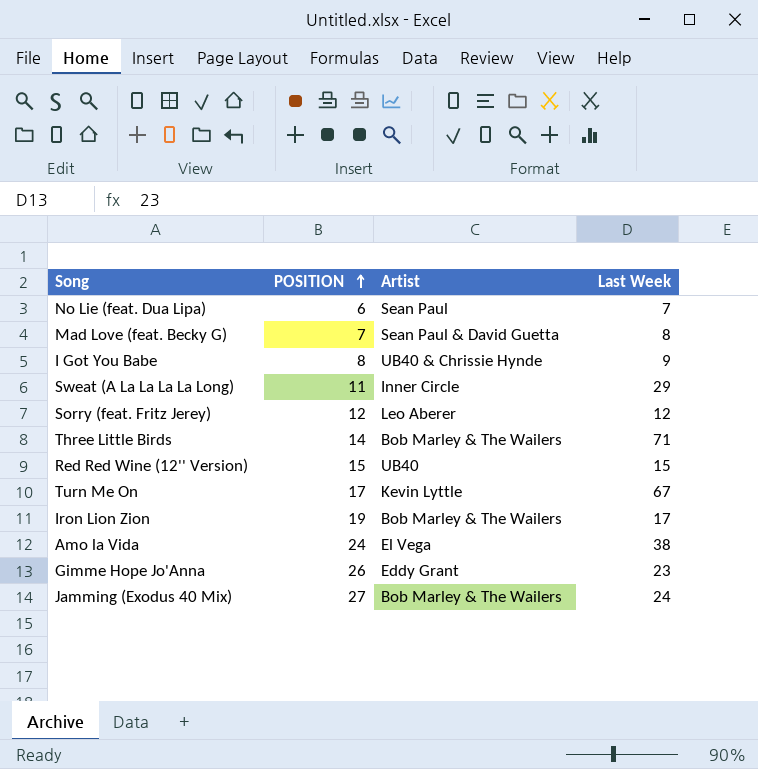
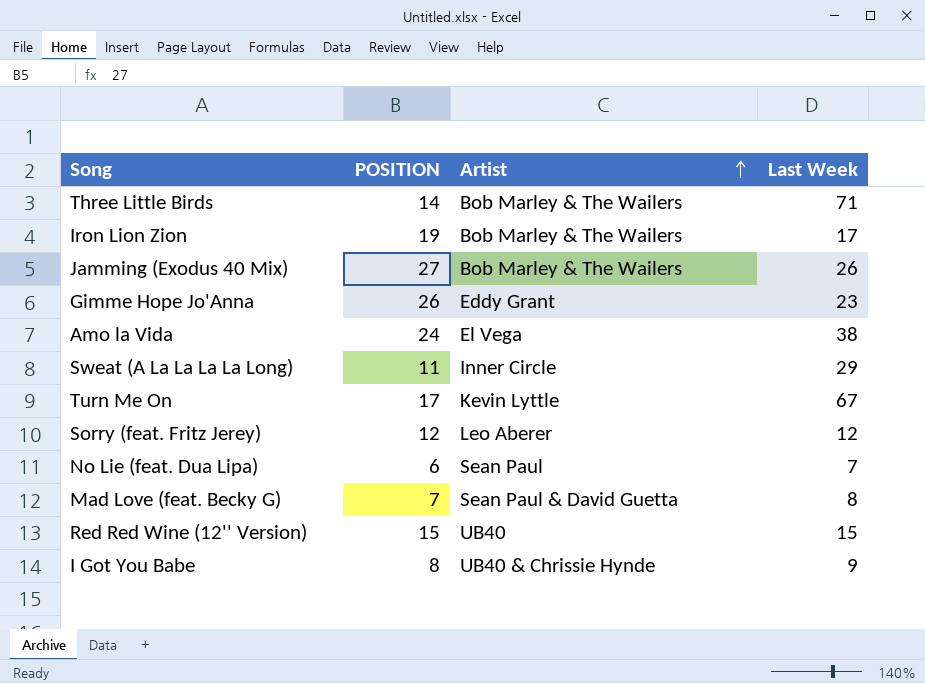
row order: POSITION ascending -> Artist ascending
Jamming (Exodus 40 Mix) | Last Week: 24 -> 26

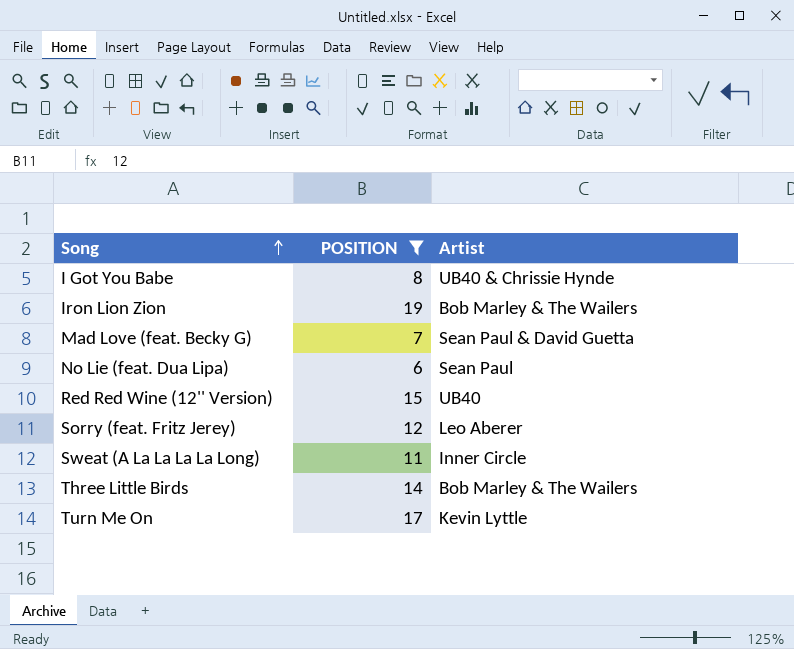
filter: none -> POSITION <= 19
row order: Artist ascending -> Song ascending
column Last Week | position: 4 -> none

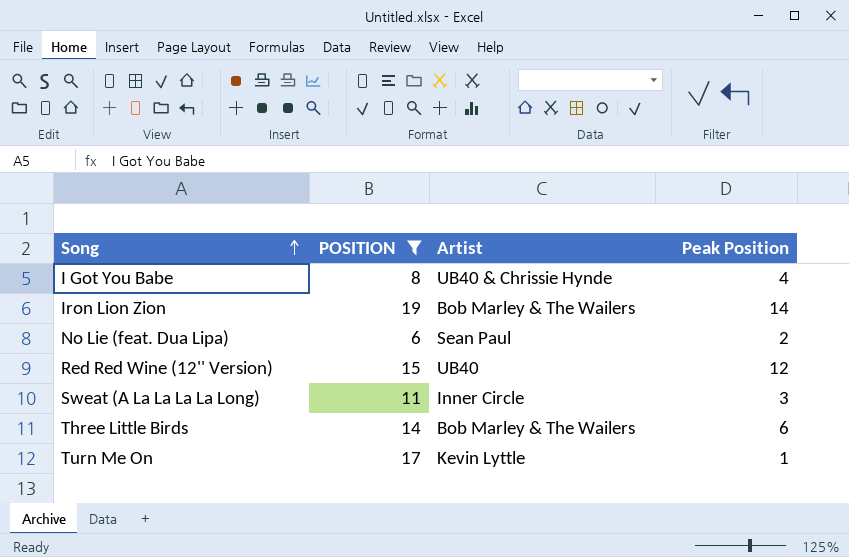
column Peak Position | position: none -> 4
row Mad Love (feat. Becky G): 7 | Sean Paul & David Guetta -> none
row Sorry (feat. Fritz Jerey): 12 | Leo Aberer -> none

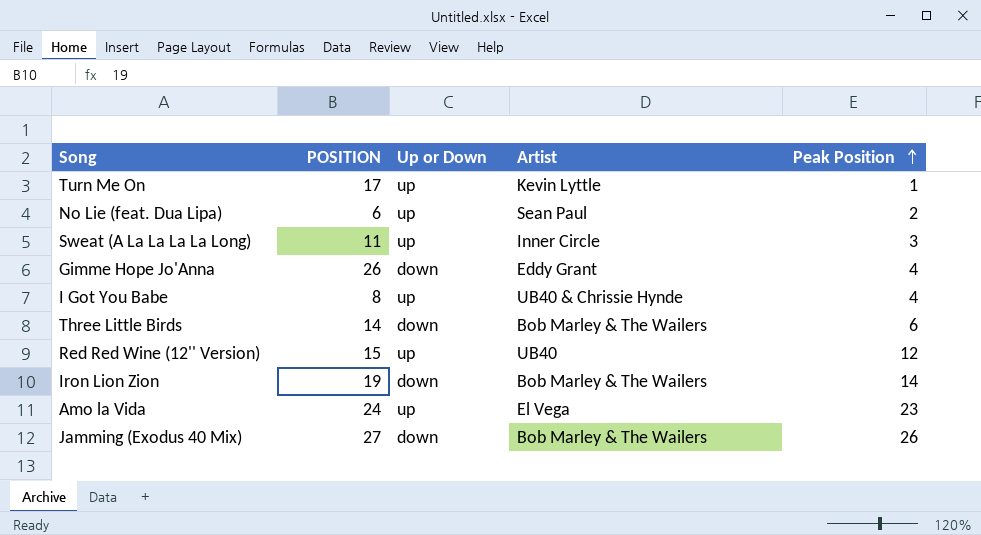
filter: POSITION <= 19 -> none
row order: Song ascending -> Peak Position ascending
column Up or Down | position: none -> 3

